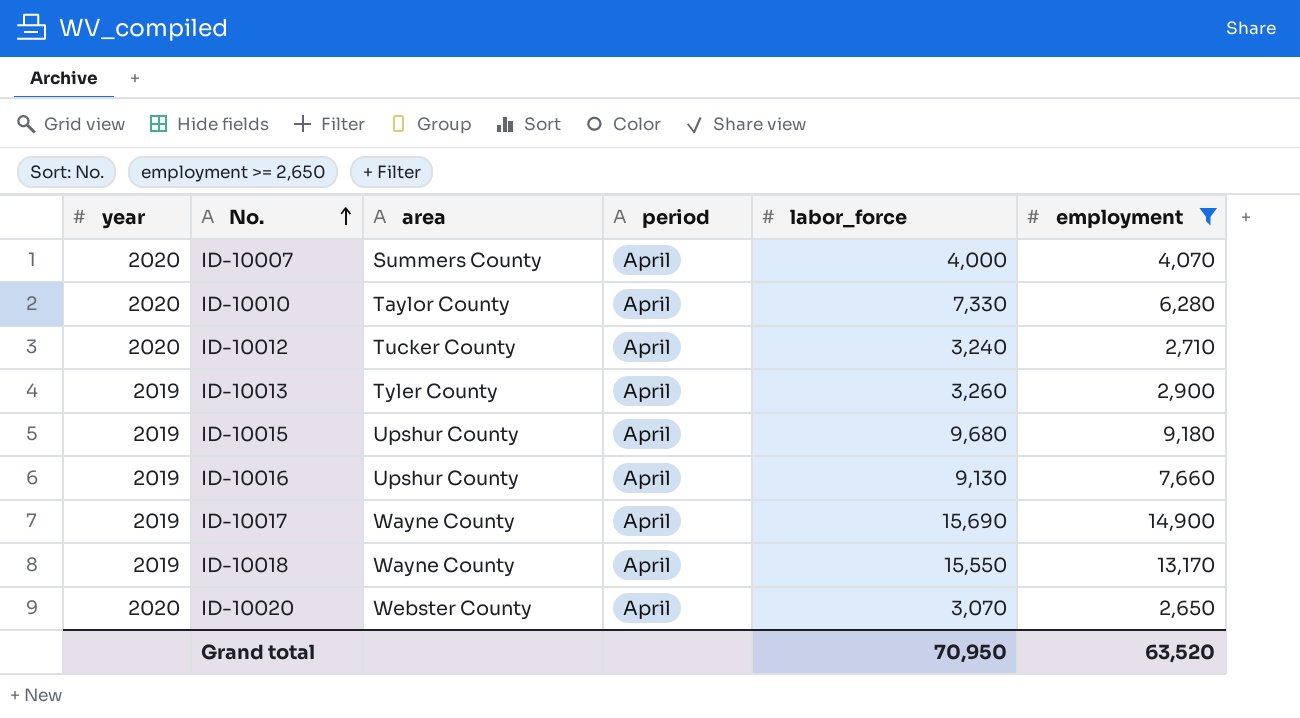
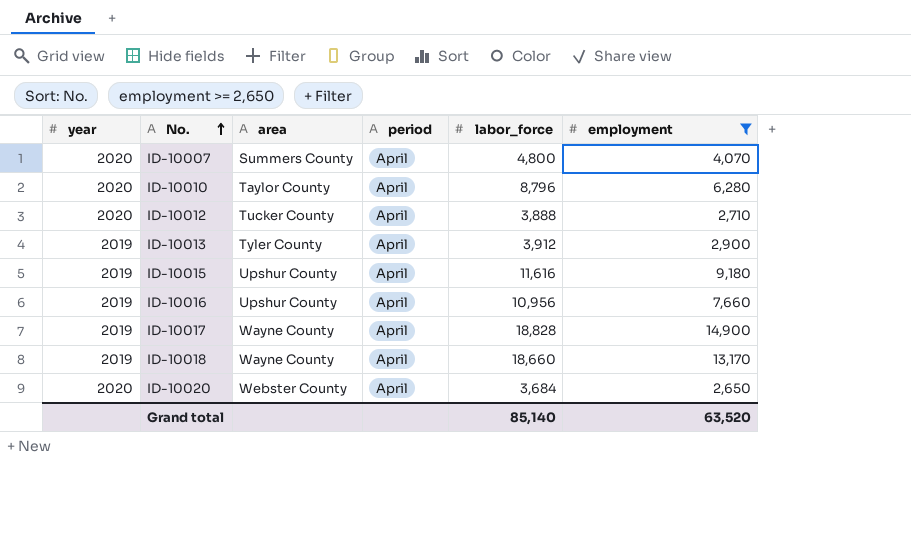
ID-10007 | labor_force: 4,000 -> 4,800
ID-10010 | labor_force: 7,330 -> 8,796
ID-10012 | labor_force: 3,240 -> 3,888
ID-10013 | labor_force: 3,260 -> 3,912
ID-10015 | labor_force: 9,680 -> 11,616
ID-10016 | labor_force: 9,130 -> 10,956
ID-10017 | labor_force: 15,690 -> 18,828
ID-10018 | labor_force: 15,550 -> 18,660
ID-10020 | labor_force: 3,070 -> 3,684
Grand total | labor_force: 70,950 -> 85,140

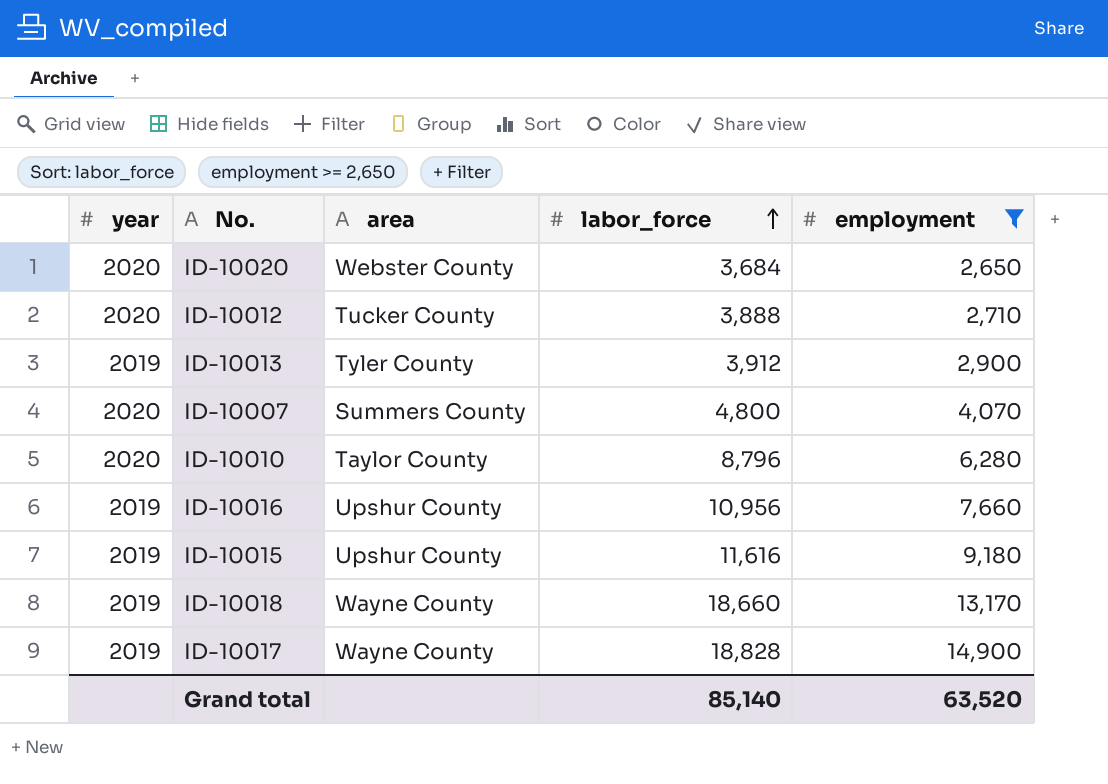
row order: No. ascending -> labor_force ascending
column period | position: 4 -> none

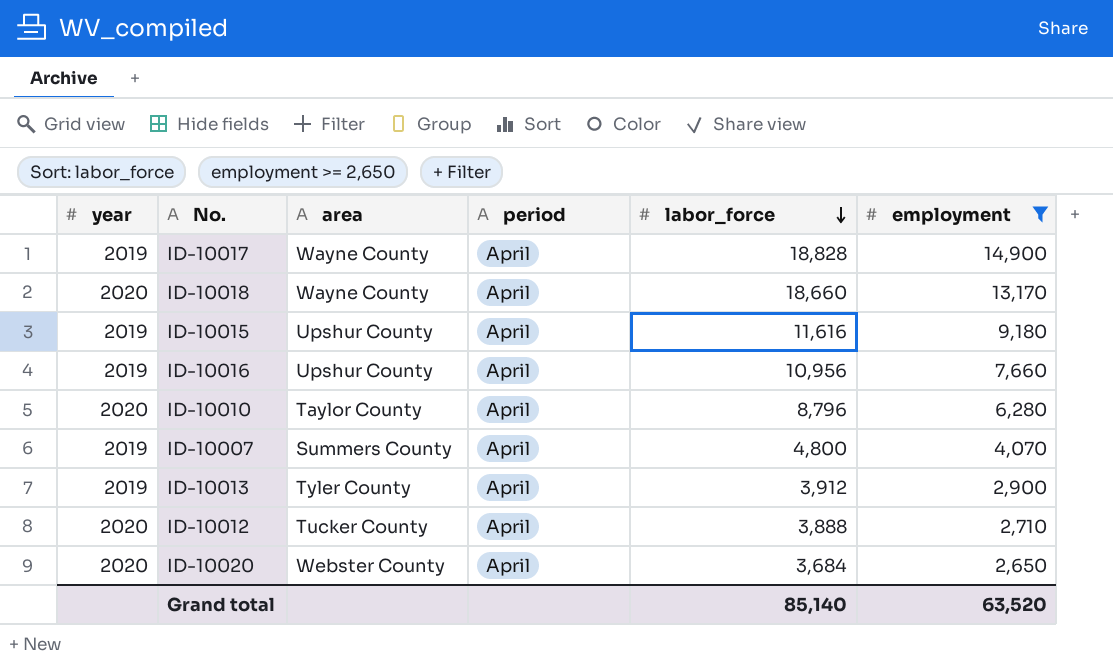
row order: labor_force ascending -> labor_force descending
column period | position: none -> 4
ID-10018 | year: 2019 -> 2020
ID-10007 | year: 2020 -> 2019

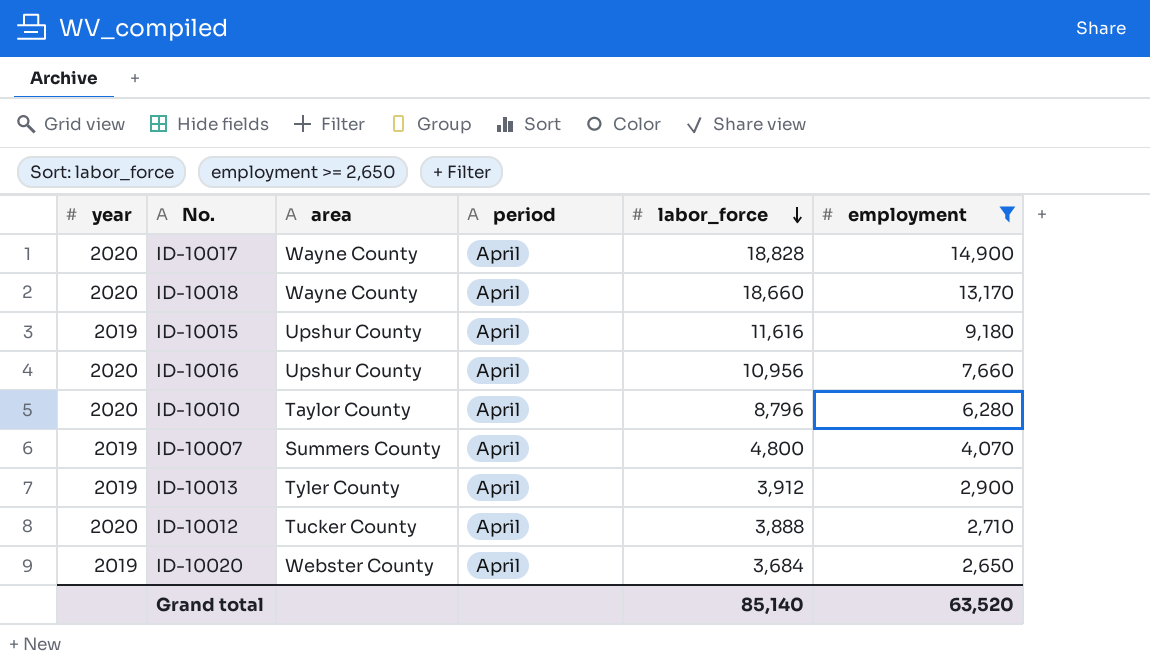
ID-10017 | year: 2019 -> 2020
ID-10016 | year: 2019 -> 2020
ID-10020 | year: 2020 -> 2019

